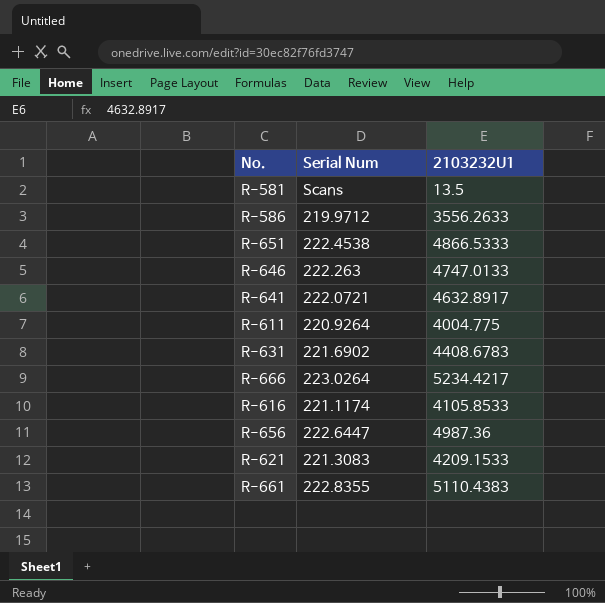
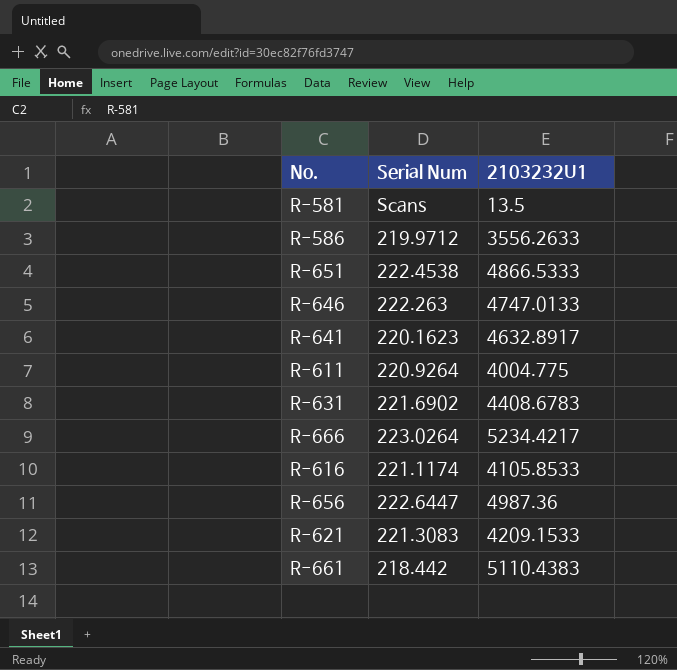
R-641 | Serial Num: 222.0721 -> 220.1623
R-661 | Serial Num: 222.8355 -> 218.442

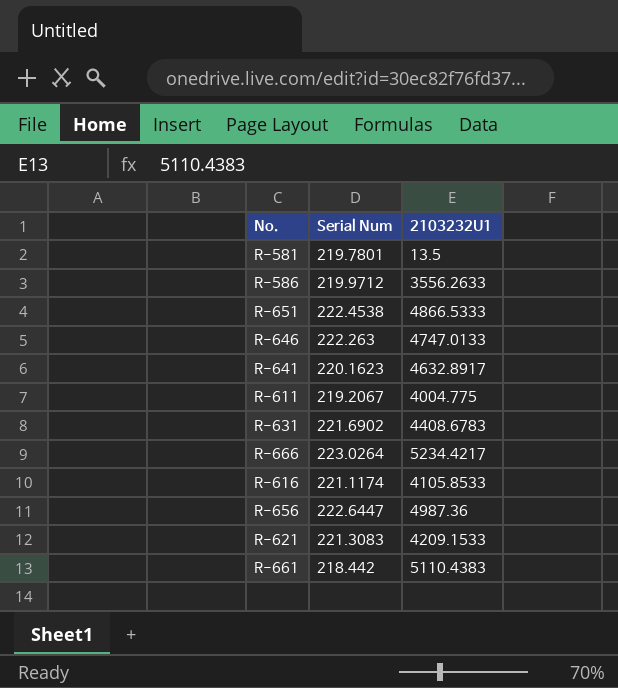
R-581 | Serial Num: Scans -> 219.7801
R-611 | Serial Num: 220.9264 -> 219.2067

